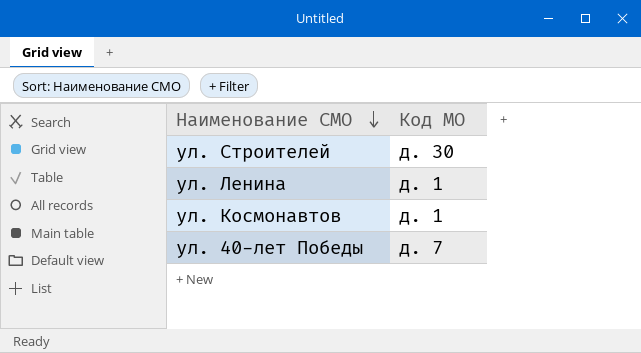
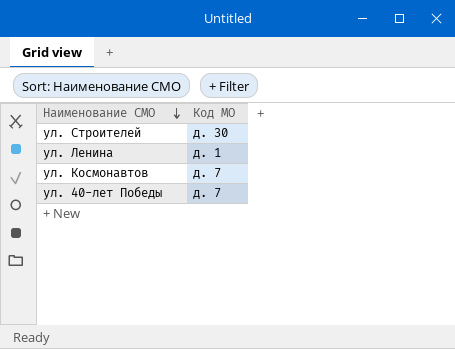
ул. Космонавтов | Код МО: д. 1 -> д. 7

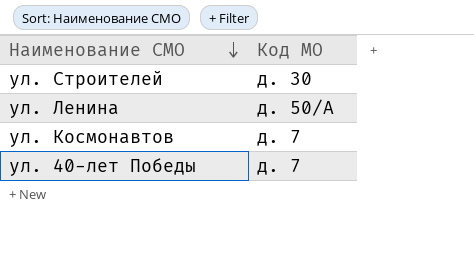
ул. Ленина | Код МО: д. 1 -> д. 50/А

